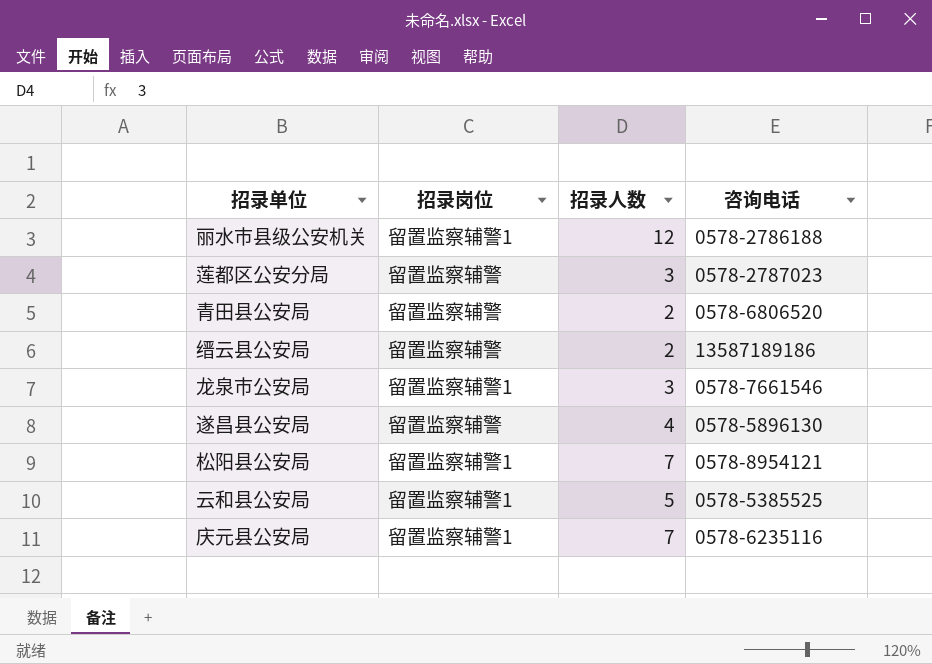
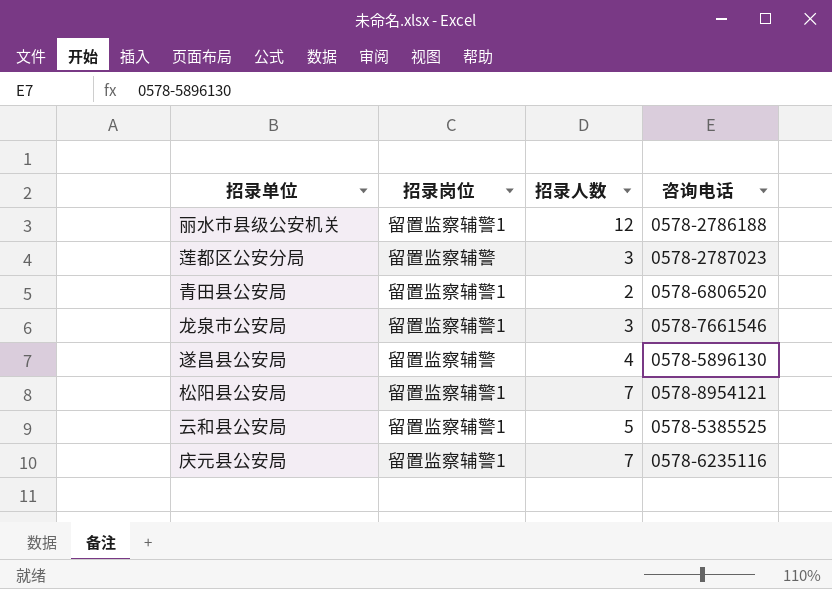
row 缙云县公安局: 留置监察辅警 | 2 | 13587189186 -> none
青田县公安局 | 招录岗位: 留置监察辅警 -> 留置监察辅警1

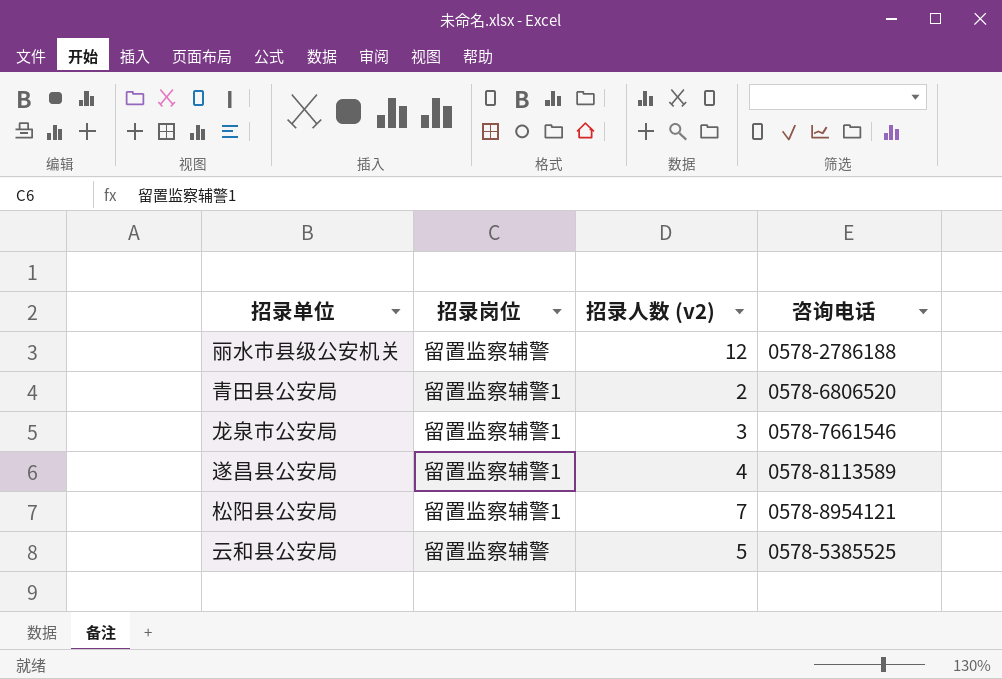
column name: 招录人数 -> 招录人数 (v2)
row 莲都区公安分局: 留置监察辅警 | 3 | 0578-2787023 -> none
row 庆元县公安局: 留置监察辅警1 | 7 | 0578-6235116 -> none
丽水市县级公安机关 | 招录岗位: 留置监察辅警1 -> 留置监察辅警
遂昌县公安局 | 招录岗位: 留置监察辅警 -> 留置监察辅警1
遂昌县公安局 | 咨询电话: 0578-5896130 -> 0578-8113589
云和县公安局 | 招录岗位: 留置监察辅警1 -> 留置监察辅警

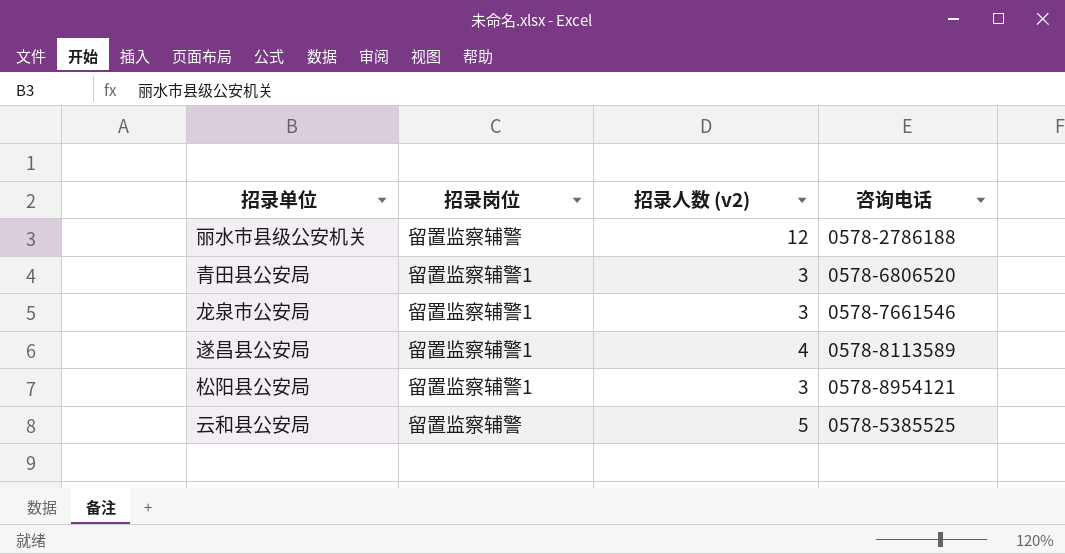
青田县公安局 | 招录人数 (v2): 2 -> 3
松阳县公安局 | 招录人数 (v2): 7 -> 3

